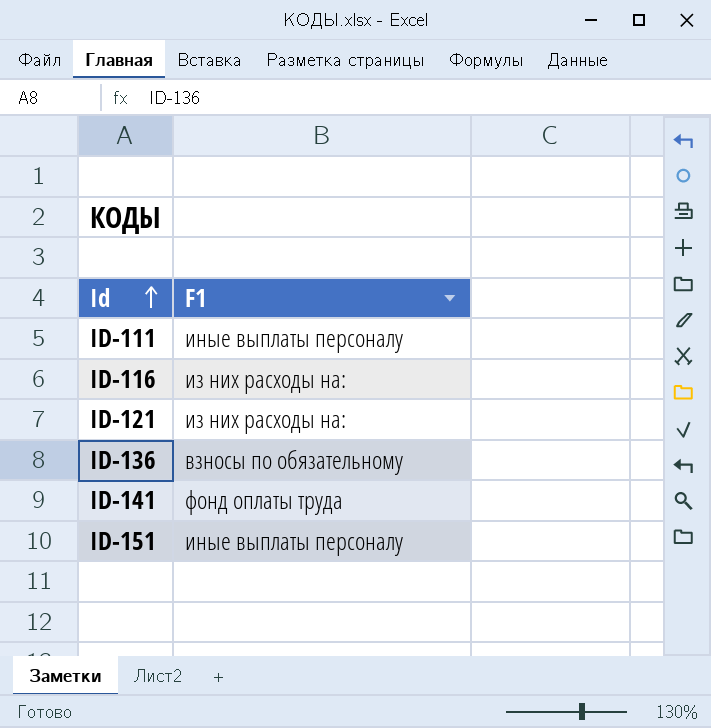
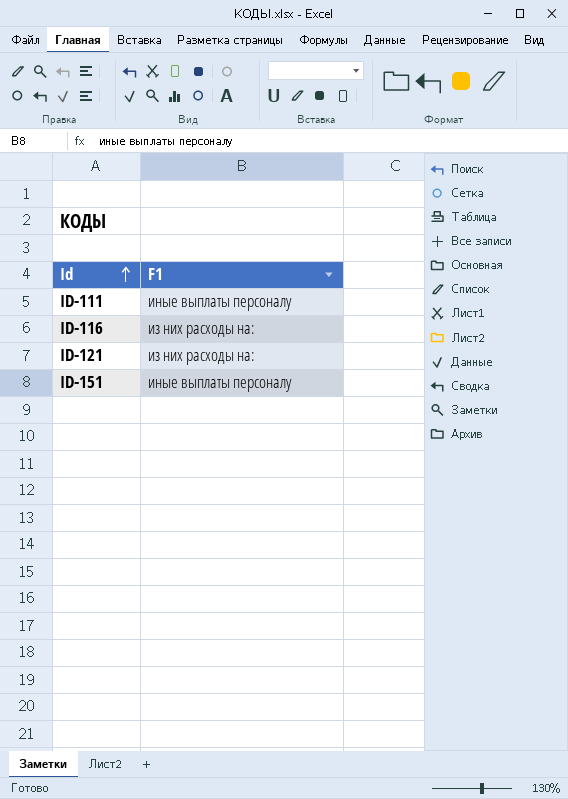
row ID-136: взносы по обязательному -> none
row ID-141: фонд оплаты труда -> none

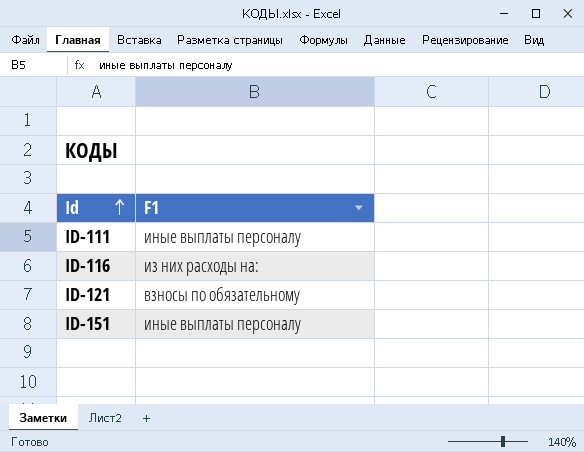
ID-121 | F1: из них расходы на: -> взносы по обязательному

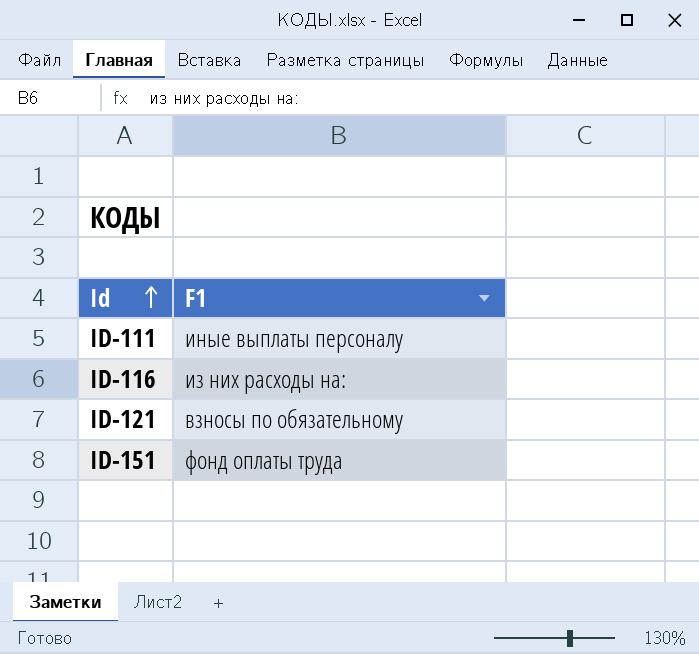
ID-151 | F1: иные выплаты персоналу -> фонд оплаты труда

